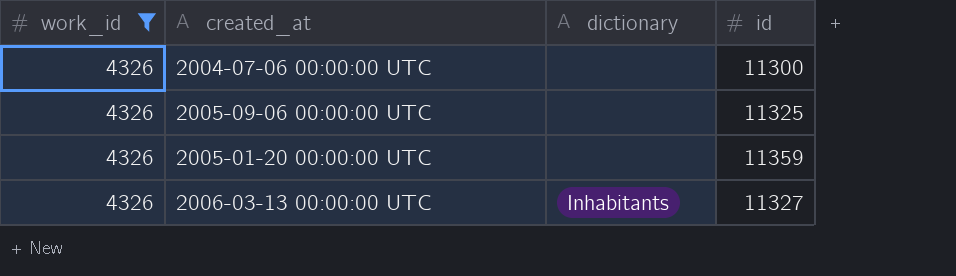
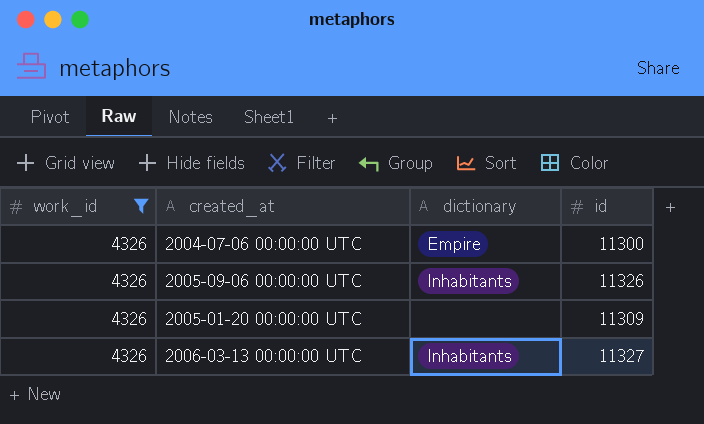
2004-07-06 00:00:00 UTC | dictionary: none -> Empire
2005-09-06 00:00:00 UTC | dictionary: none -> Inhabitants
2005-09-06 00:00:00 UTC | id: 11325 -> 11326
2005-01-20 00:00:00 UTC | id: 11359 -> 11309

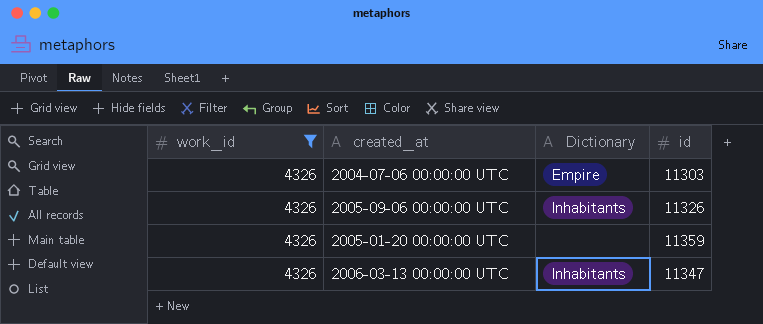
column name: dictionary -> Dictionary
2004-07-06 00:00:00 UTC | id: 11300 -> 11303
2005-01-20 00:00:00 UTC | id: 11309 -> 11359
2006-03-13 00:00:00 UTC | id: 11327 -> 11347

